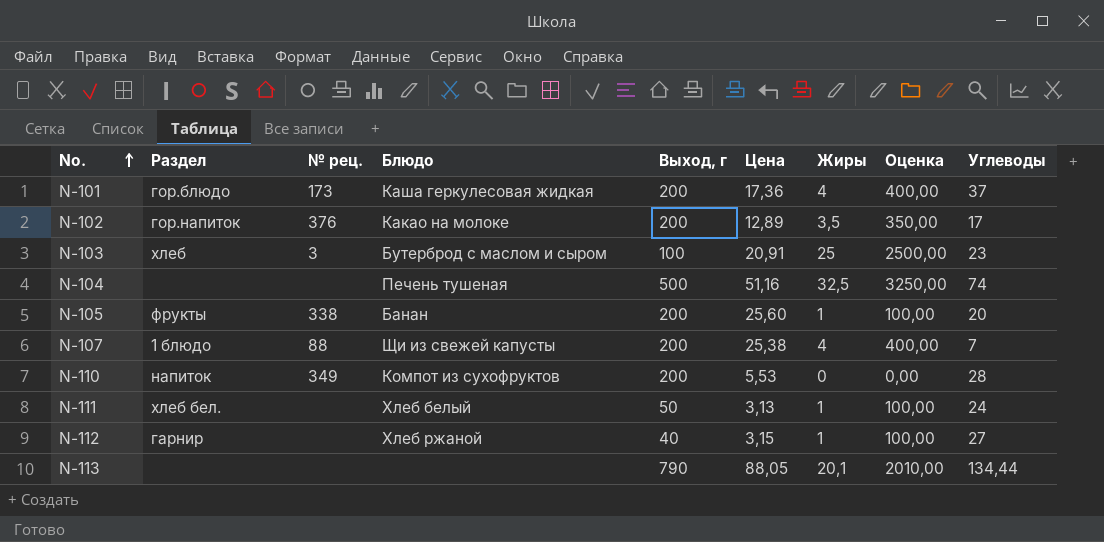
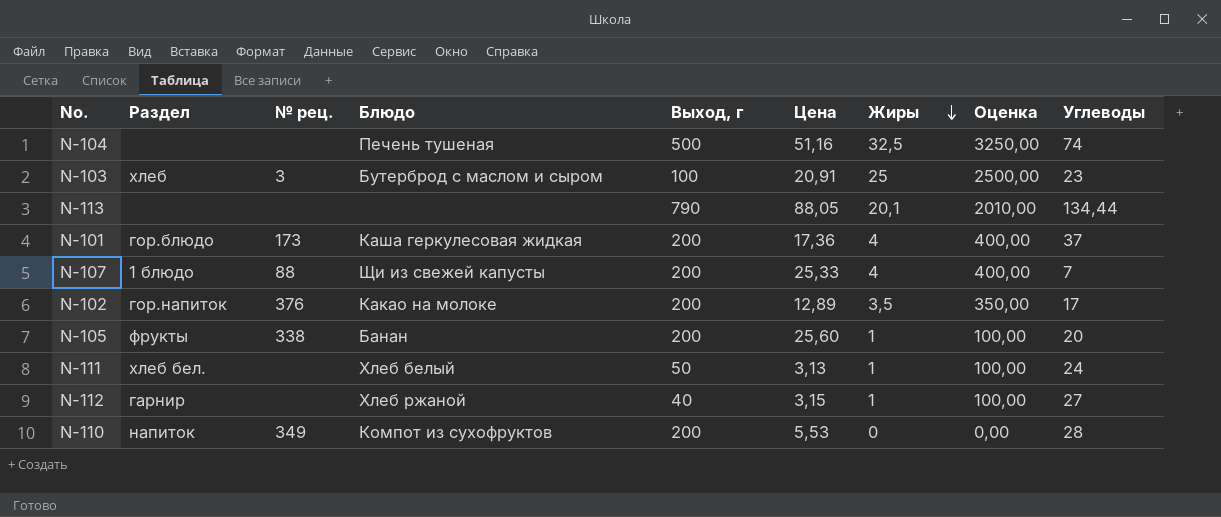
row order: No. ascending -> Жиры descending
N-107 | Цена: 25,38 -> 25,33

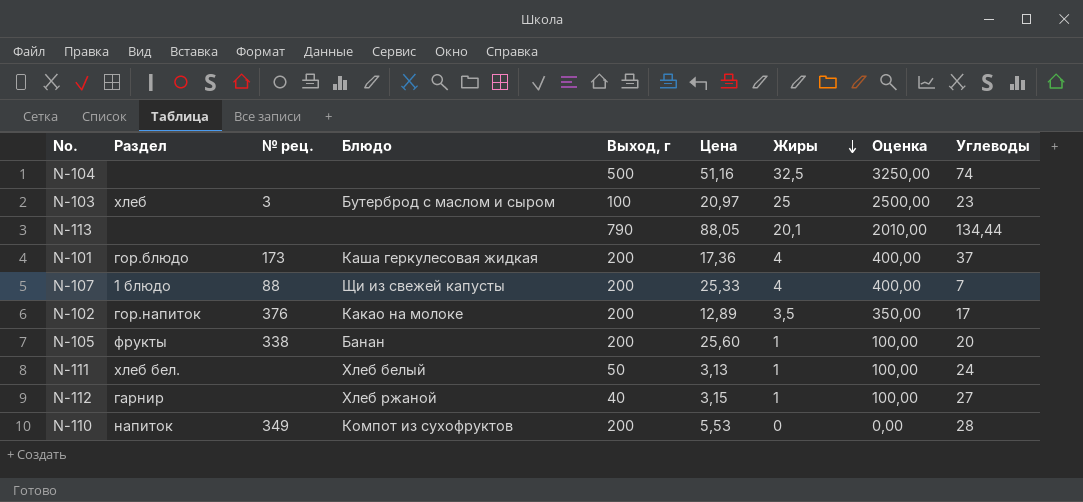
N-104 | Блюдо: Печень тушеная -> none
N-103 | Цена: 20,91 -> 20,97

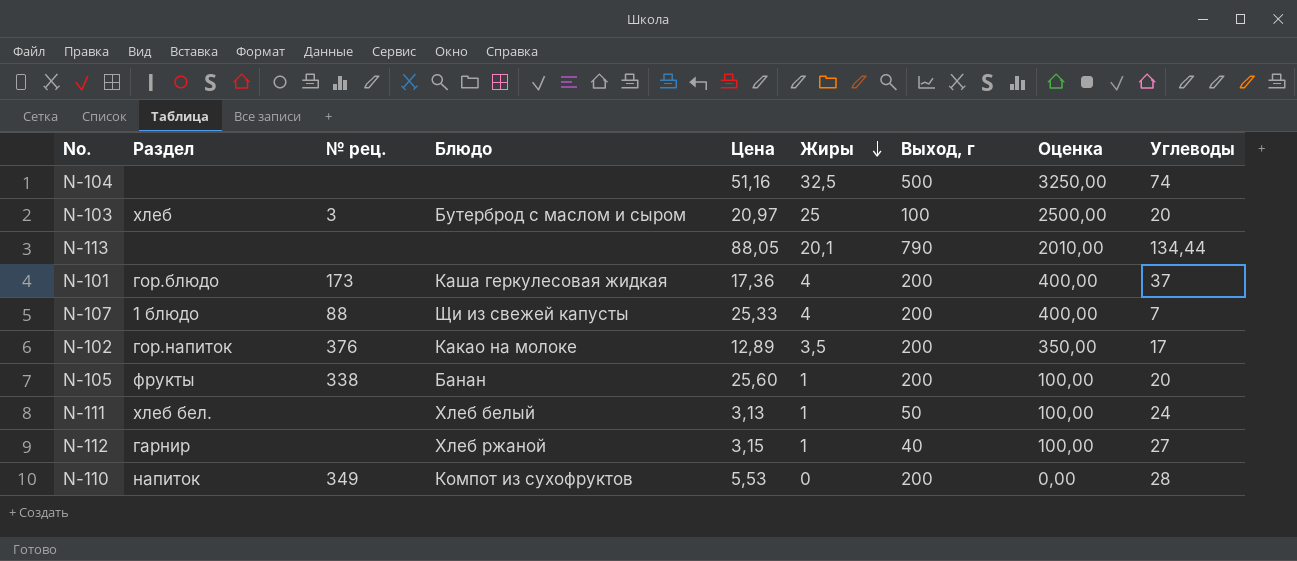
column Выход, г | position: 5 -> 7
N-103 | Углеводы: 23 -> 20

